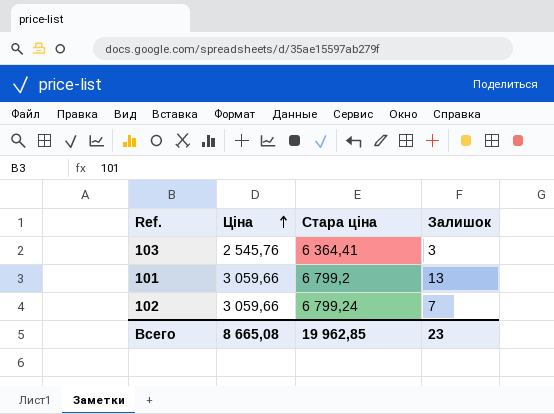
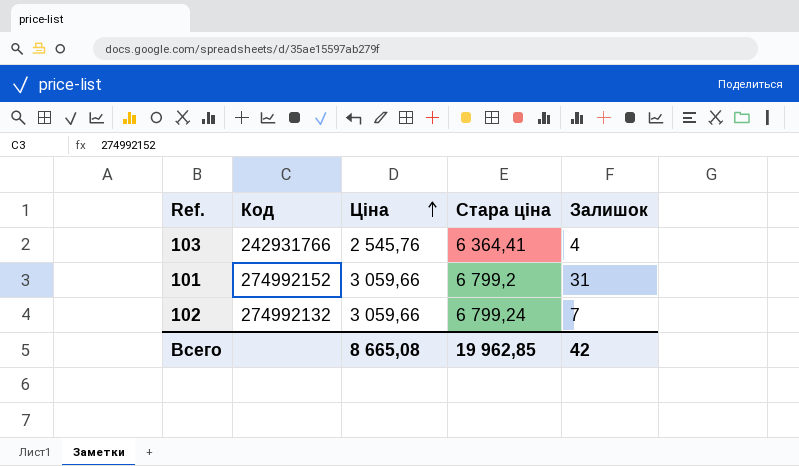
column Код | position: none -> 2
103 | Залишок: 3 -> 4
101 | Залишок: 13 -> 31
Всего | Залишок: 23 -> 42

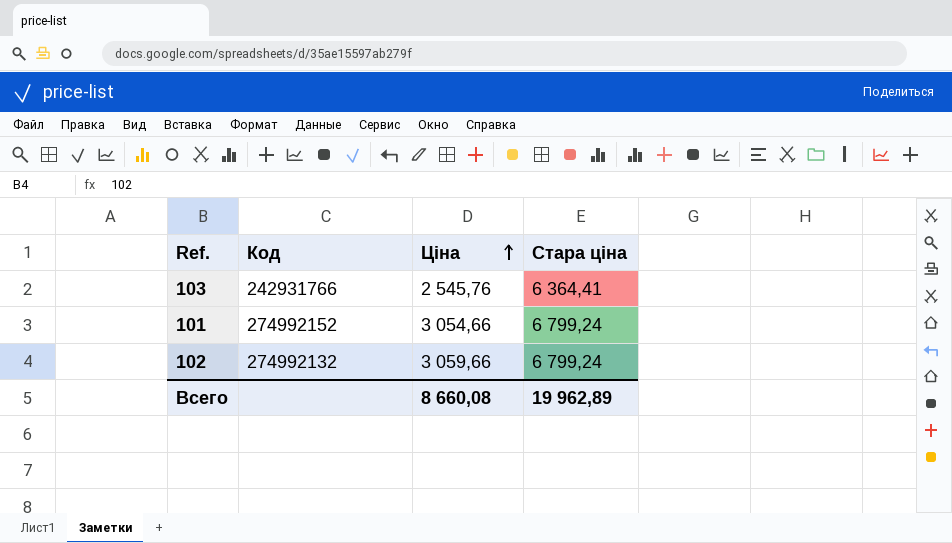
column Залишок | position: 5 -> none
101 | Ціна: 3 059,66 -> 3 054,66
101 | Стара ціна: 6 799,2 -> 6 799,24
Всего | Ціна: 8 665,08 -> 8 660,08
Всего | Стара ціна: 19 962,85 -> 19 962,89

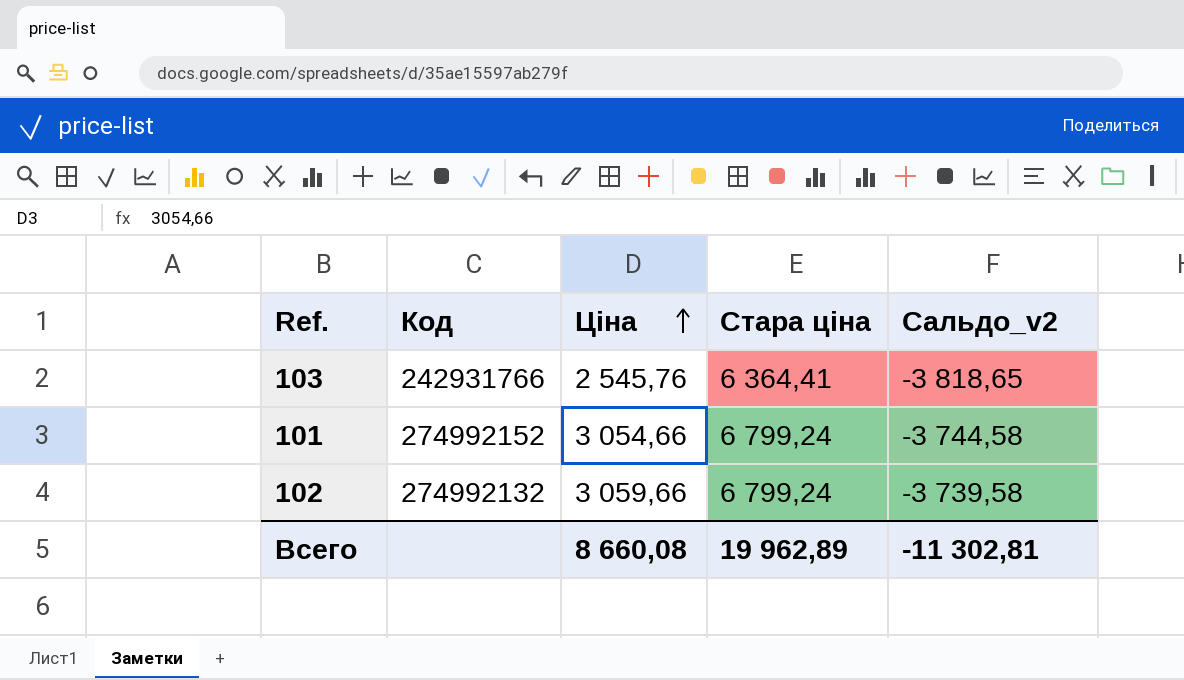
column Сальдо_v2 | formula: none -> [Ціна] - [Стара ціна]

